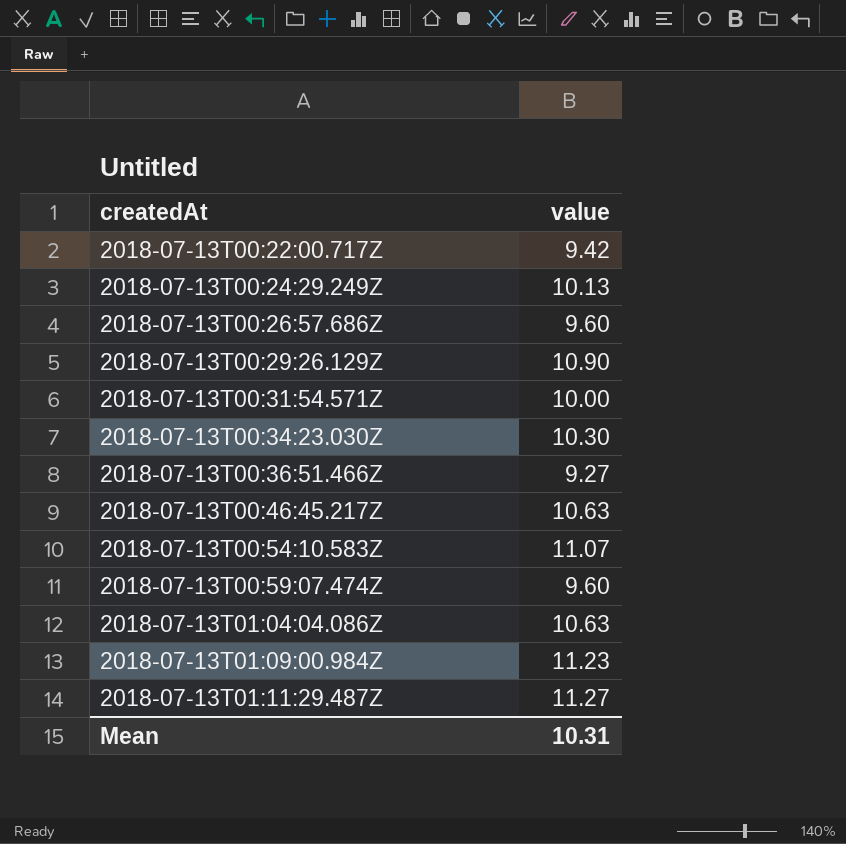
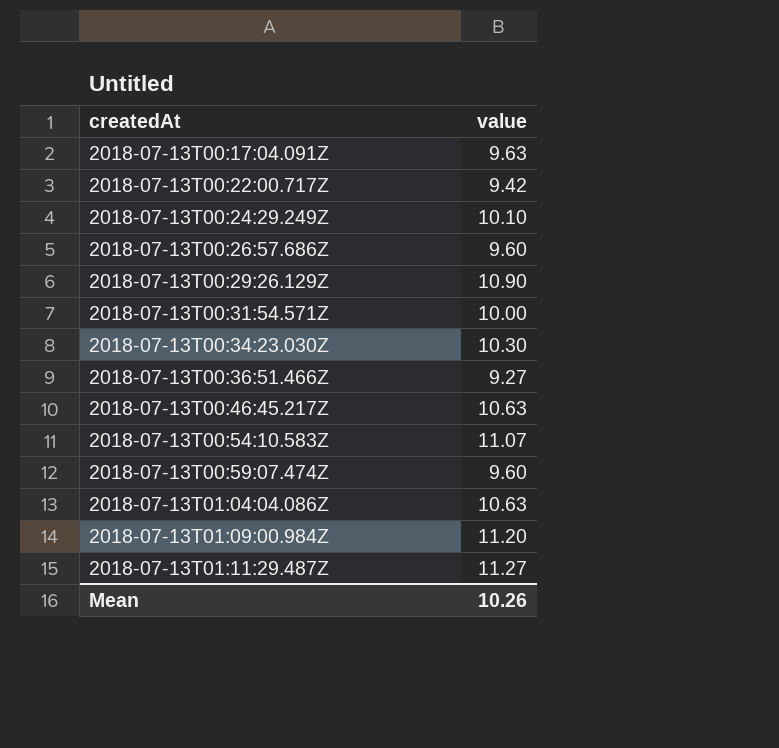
row 2018-07-13T00:17:04.091Z: none -> 9.63
2018-07-13T00:24:29.249Z | value: 10.13 -> 10.10
2018-07-13T01:09:00.984Z | value: 11.23 -> 11.20
Mean | value: 10.31 -> 10.26

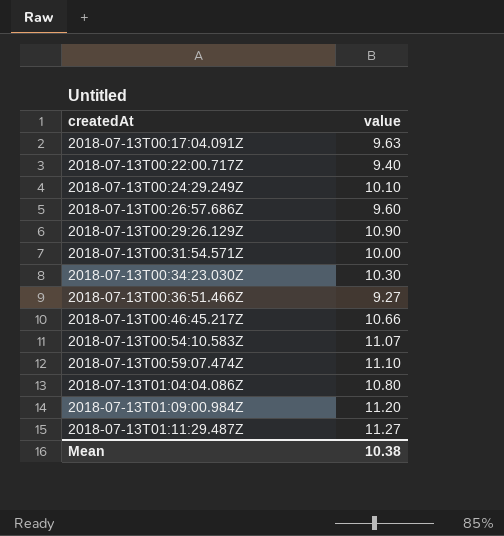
2018-07-13T00:22:00.717Z | value: 9.42 -> 9.40
2018-07-13T00:46:45.217Z | value: 10.63 -> 10.66
2018-07-13T00:59:07.474Z | value: 9.60 -> 11.10
2018-07-13T01:04:04.086Z | value: 10.63 -> 10.80
Mean | value: 10.26 -> 10.38

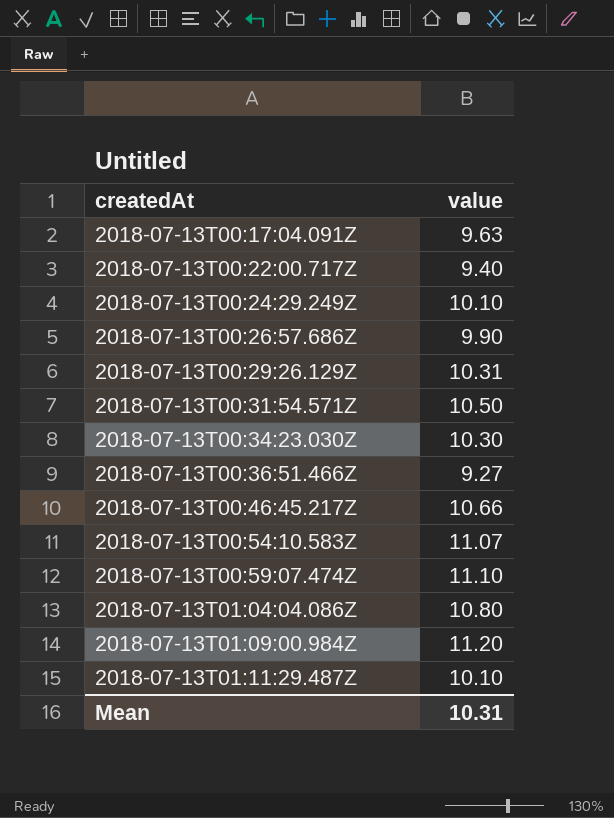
2018-07-13T00:26:57.686Z | value: 9.60 -> 9.90
2018-07-13T00:29:26.129Z | value: 10.90 -> 10.31
2018-07-13T00:31:54.571Z | value: 10.00 -> 10.50
2018-07-13T01:11:29.487Z | value: 11.27 -> 10.10
Mean | value: 10.38 -> 10.31

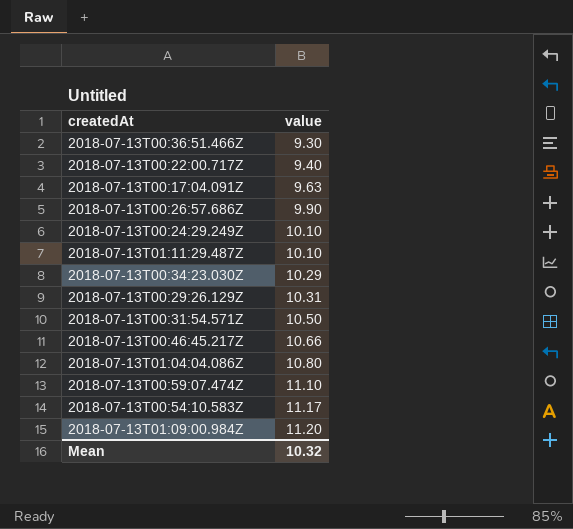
row order: createdAt ascending -> value ascending
2018-07-13T00:36:51.466Z | value: 9.27 -> 9.30
2018-07-13T00:34:23.030Z | value: 10.30 -> 10.29
2018-07-13T00:54:10.583Z | value: 11.07 -> 11.17
Mean | value: 10.31 -> 10.32

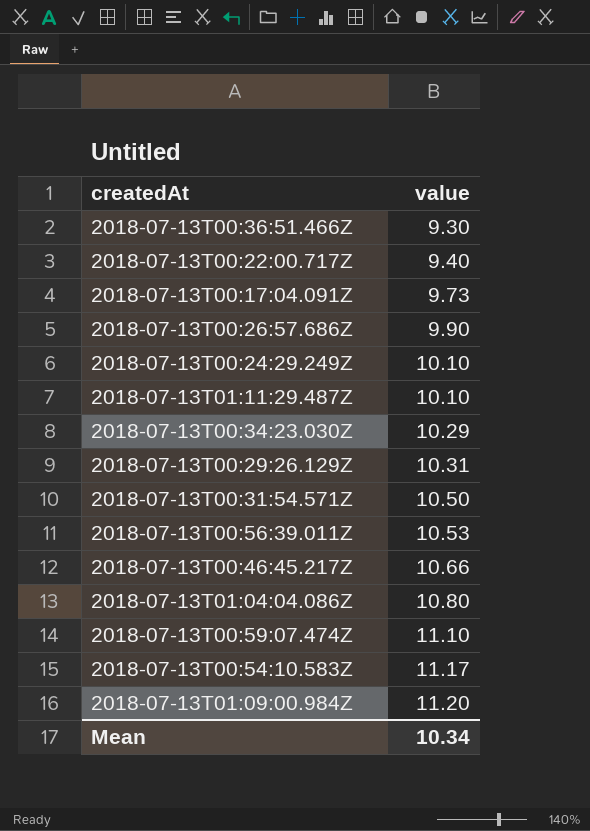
2018-07-13T00:17:04.091Z | value: 9.63 -> 9.73
row 2018-07-13T00:56:39.011Z: none -> 10.53
Mean | value: 10.32 -> 10.34

